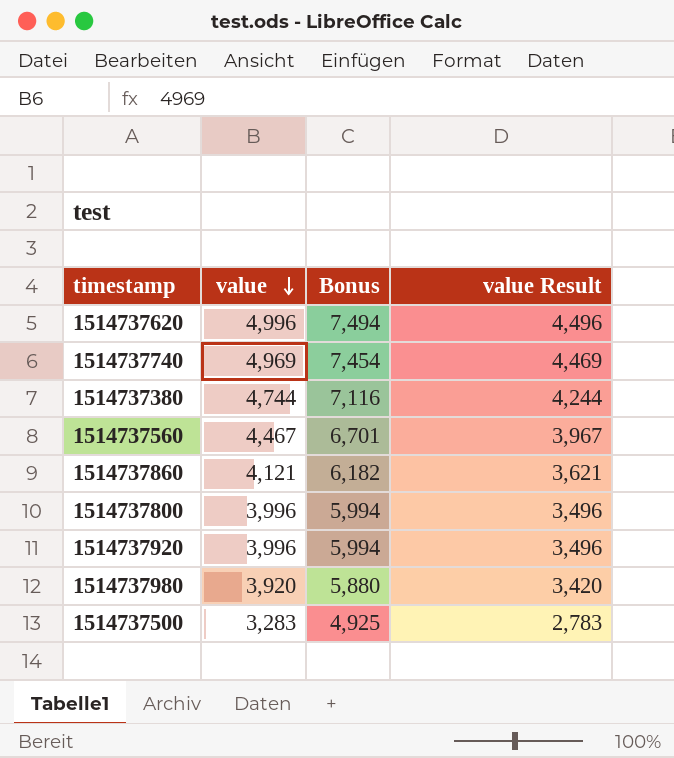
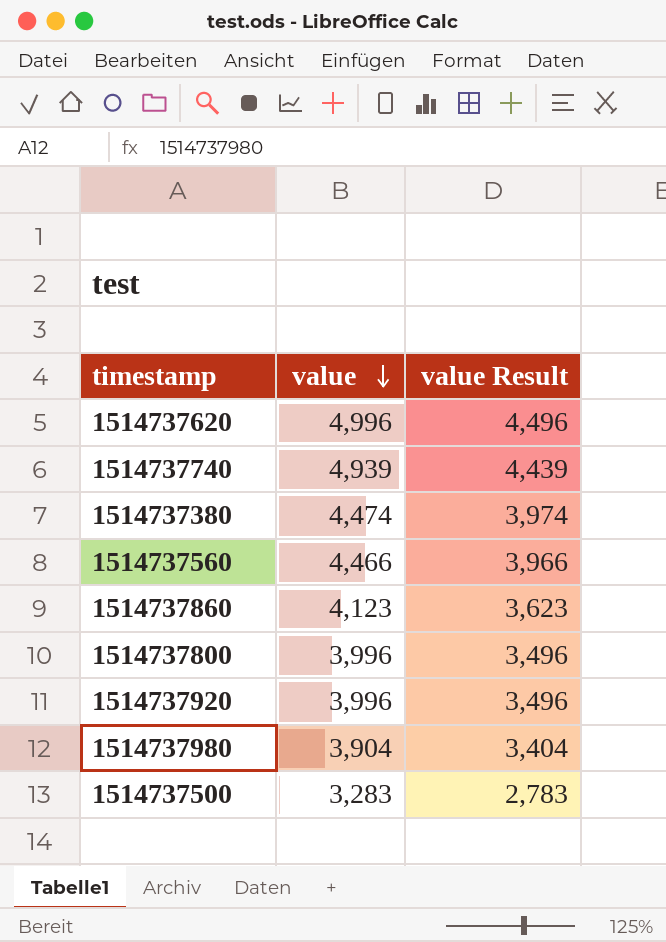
column Bonus | formula: [value] * 1.5 -> none
1514737740 | value: 4,969 -> 4,939
1514737740 | value Result: 4,469 -> 4,439
1514737380 | value: 4,744 -> 4,474
1514737380 | value Result: 4,244 -> 3,974
1514737560 | value: 4,467 -> 4,466
1514737560 | value Result: 3,967 -> 3,966
1514737860 | value: 4,121 -> 4,123
1514737860 | value Result: 3,621 -> 3,623
1514737980 | value: 3,920 -> 3,904
1514737980 | value Result: 3,420 -> 3,404

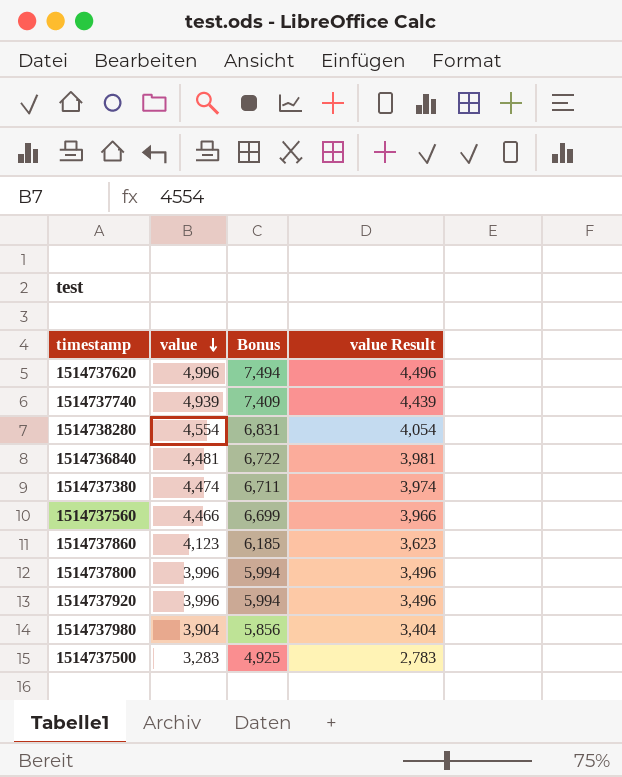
column Bonus | formula: none -> [value] * 1.5
row 1514738280: none -> 4,554 | 6,831 | 4,054
row 1514736840: none -> 4,481 | 6,722 | 3,981

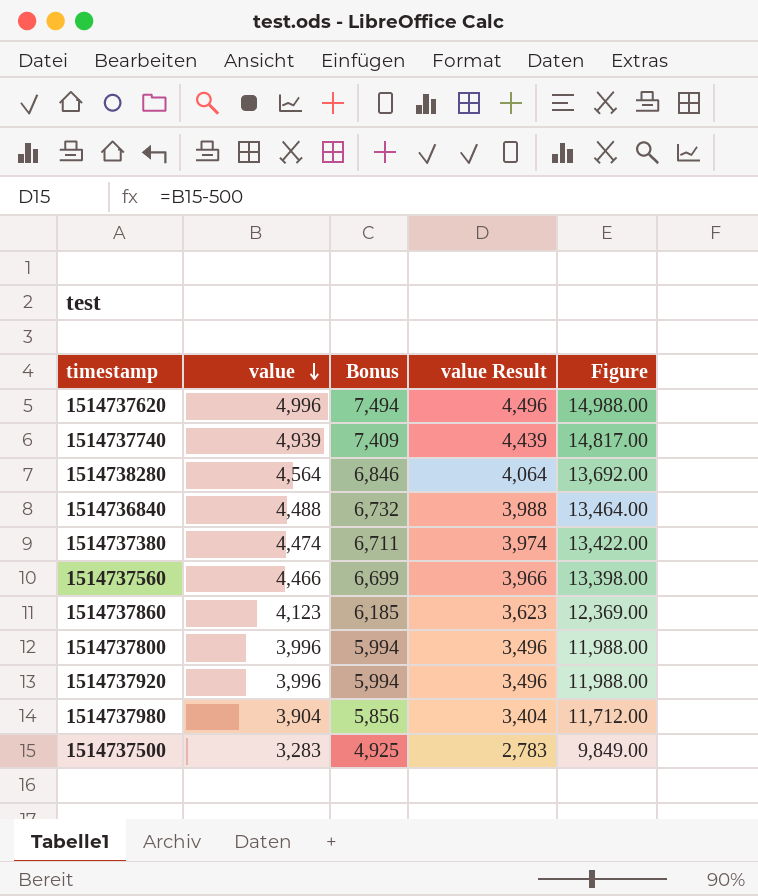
column Figure | formula: none -> [value] * 3
1514738280 | value: 4,554 -> 4,564
1514738280 | Bonus: 6,831 -> 6,846
1514738280 | value Result: 4,054 -> 4,064
1514736840 | value: 4,481 -> 4,488
1514736840 | Bonus: 6,722 -> 6,732
1514736840 | value Result: 3,981 -> 3,988

